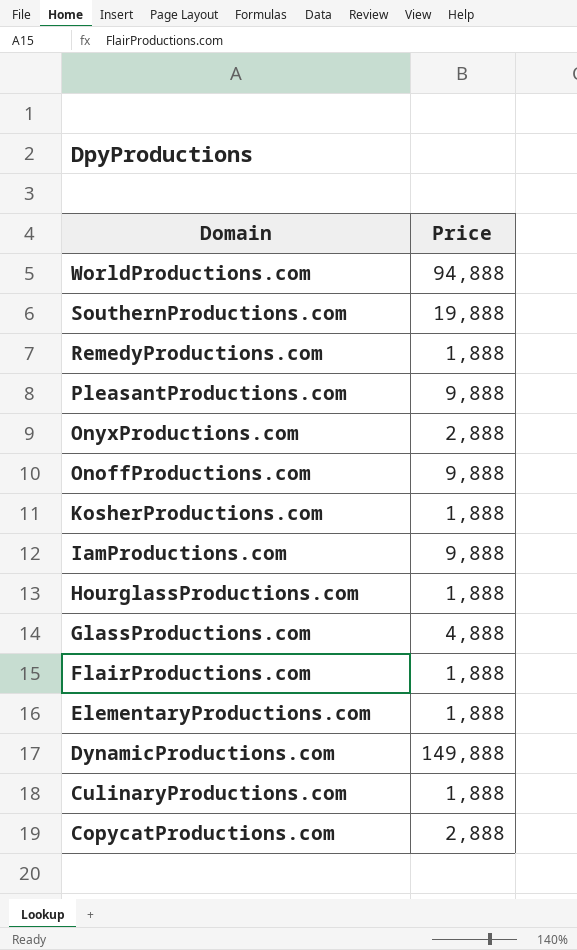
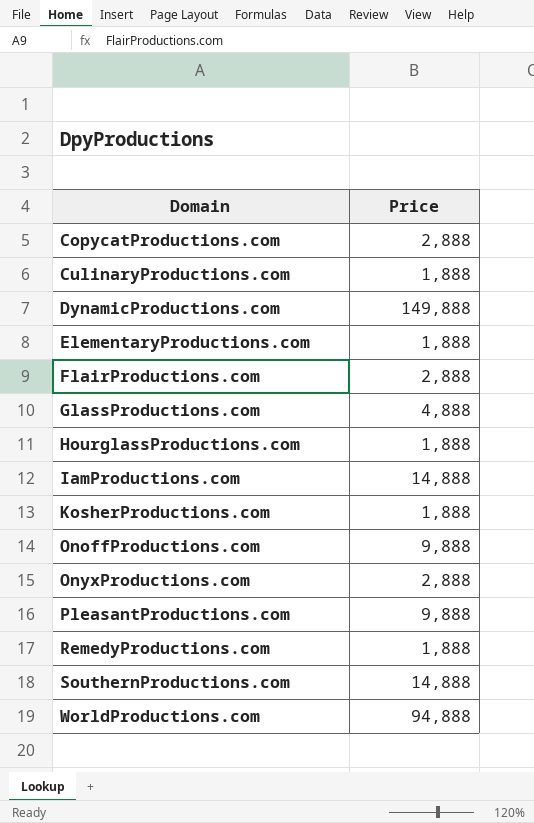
row order: Domain descending -> Domain ascending
FlairProductions.com | Price: 1,888 -> 2,888
IamProductions.com | Price: 9,888 -> 14,888
SouthernProductions.com | Price: 19,888 -> 14,888

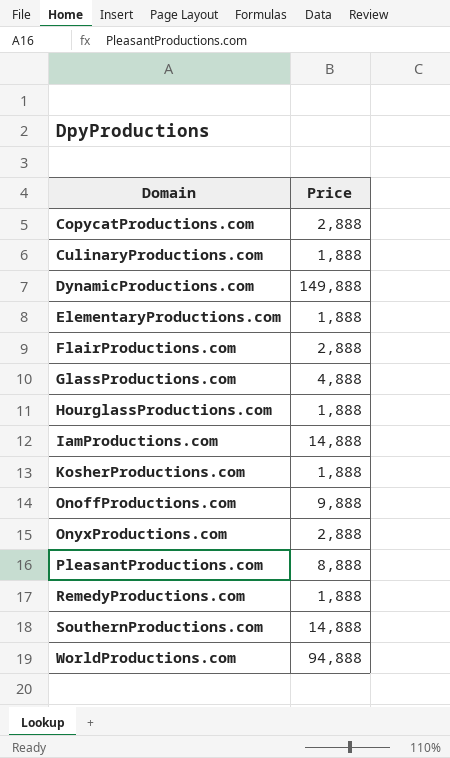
PleasantProductions.com | Price: 9,888 -> 8,888

